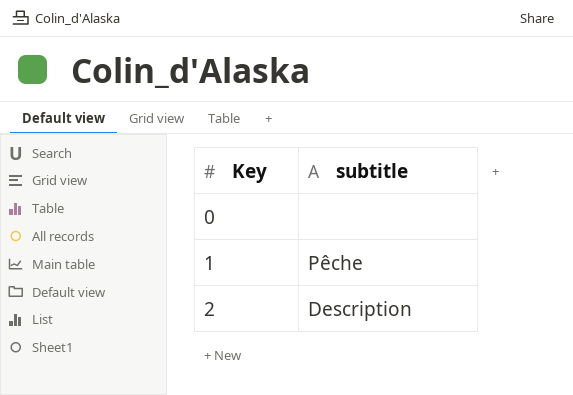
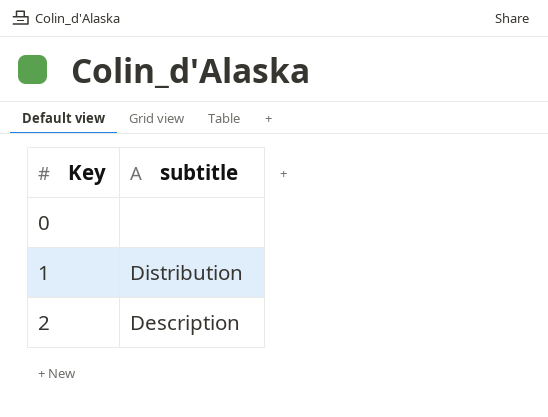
1 | subtitle: Pêche -> Distribution

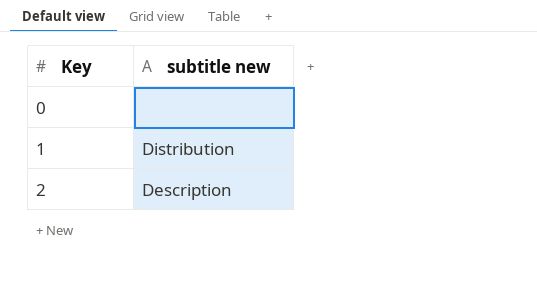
column name: subtitle -> subtitle new

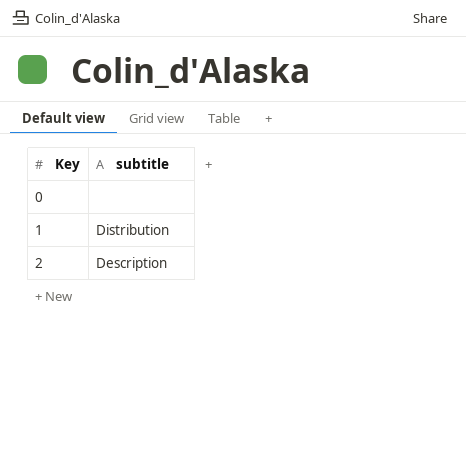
column name: subtitle new -> subtitle

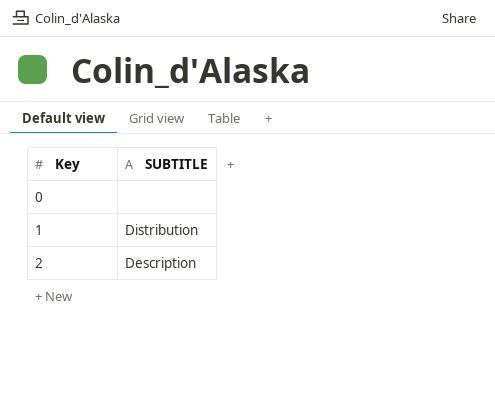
column name: subtitle -> SUBTITLE

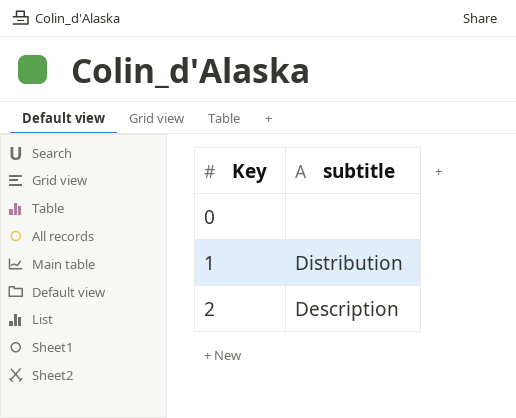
column name: SUBTITLE -> subtitle

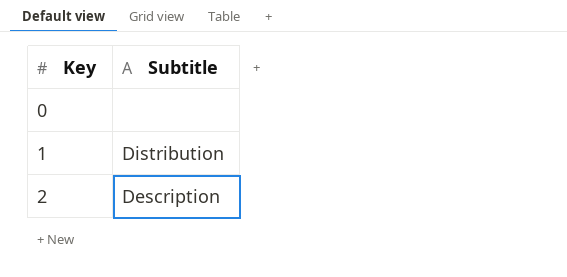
column name: subtitle -> Subtitle

